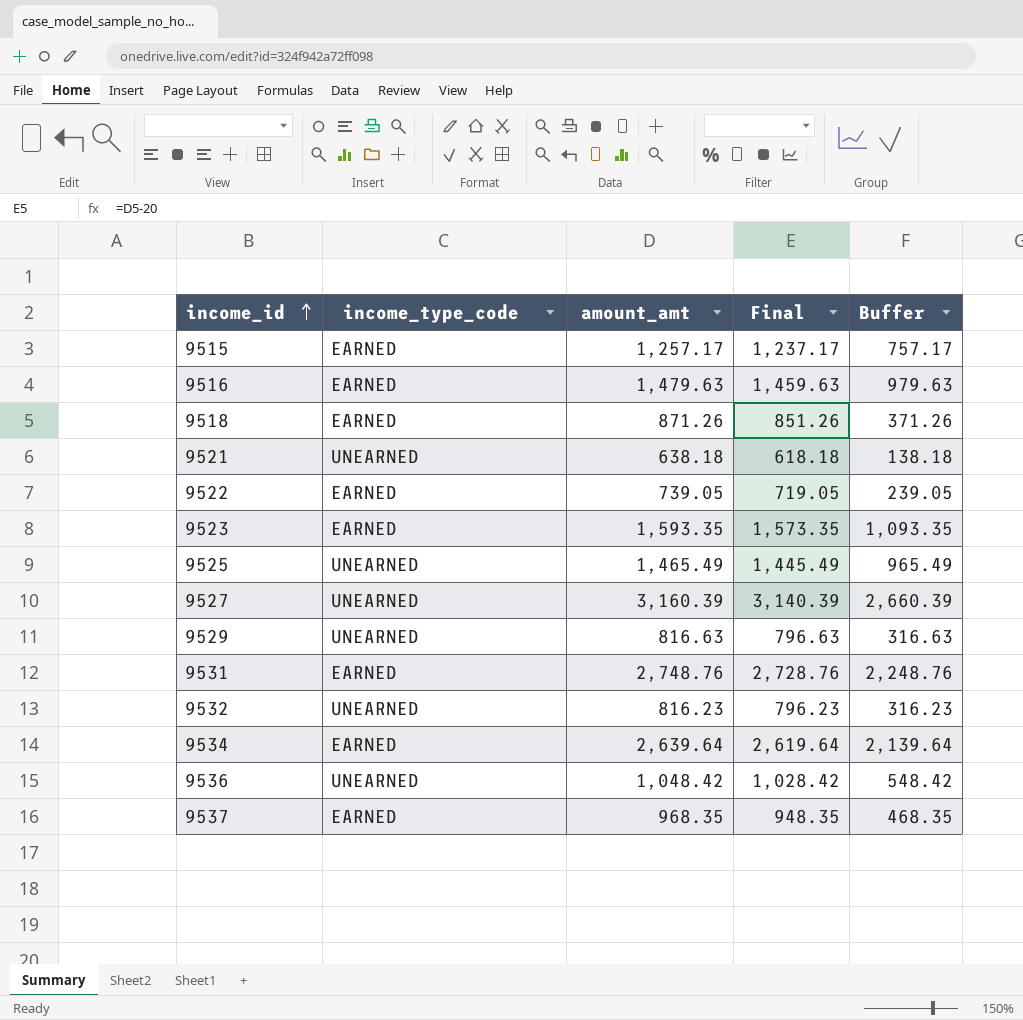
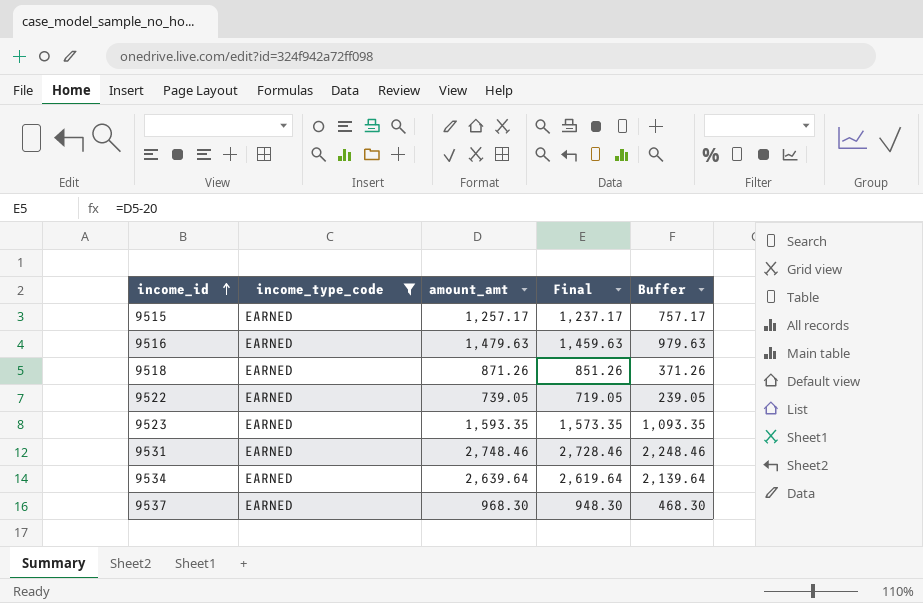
filter: none -> income_type_code = EARNED
9531 | amount_amt: 2,748.76 -> 2,748.46
9531 | Final: 2,728.76 -> 2,728.46
9531 | Buffer: 2,248.76 -> 2,248.46
9537 | amount_amt: 968.35 -> 968.30
9537 | Final: 948.35 -> 948.30
9537 | Buffer: 468.35 -> 468.30

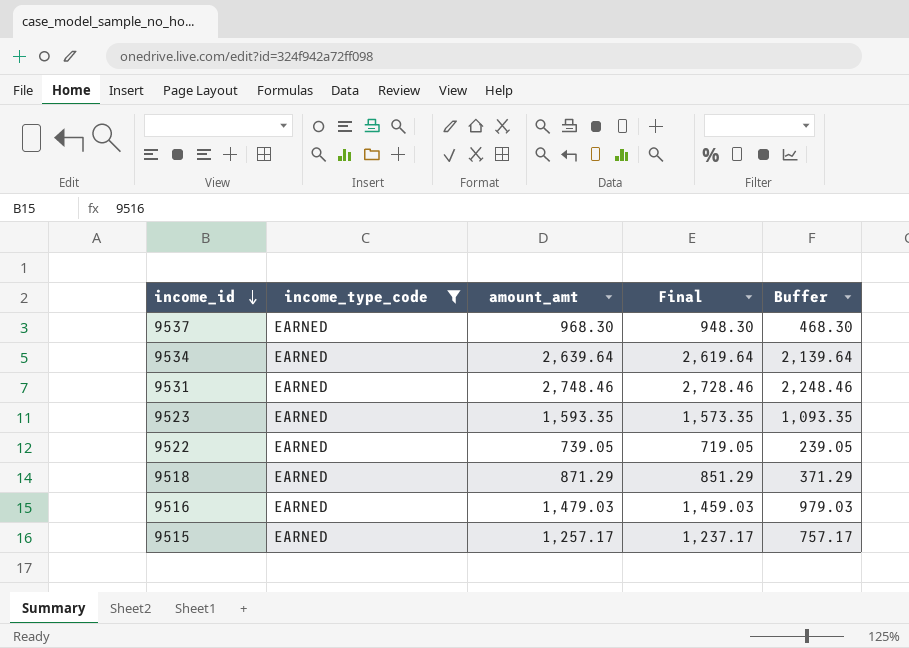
row order: income_id ascending -> income_id descending
9518 | amount_amt: 871.26 -> 871.29
9518 | Final: 851.26 -> 851.29
9518 | Buffer: 371.26 -> 371.29
9516 | amount_amt: 1,479.63 -> 1,479.03
9516 | Final: 1,459.63 -> 1,459.03
9516 | Buffer: 979.63 -> 979.03

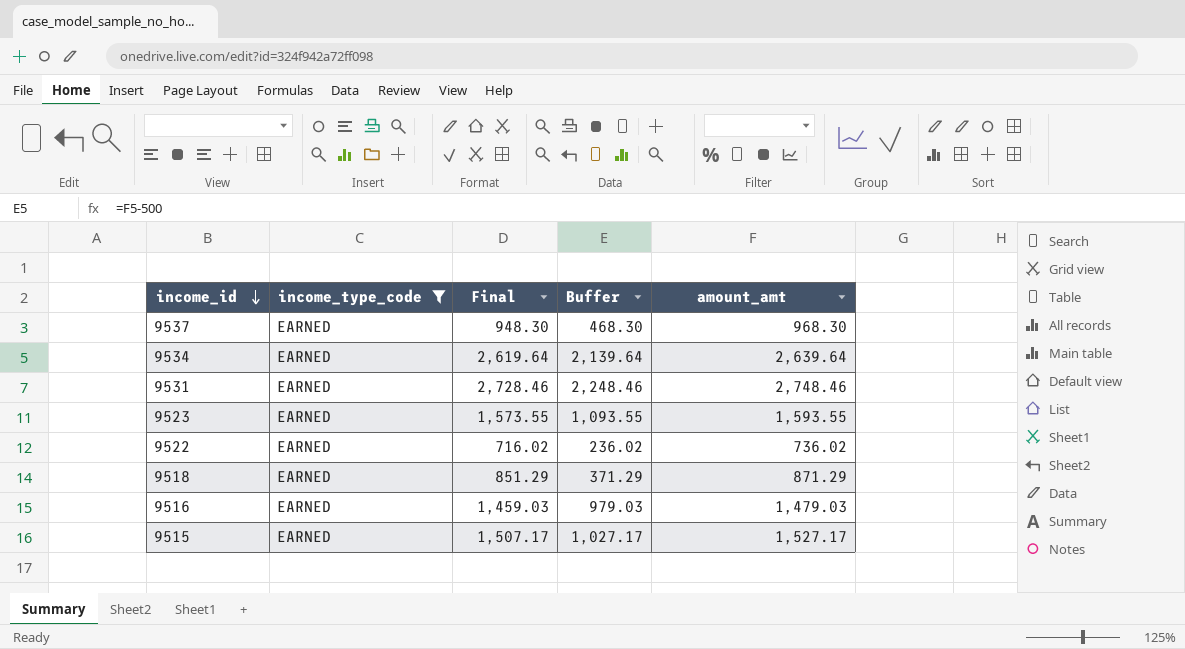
column amount_amt | position: 3 -> 5
9523 | Final: 1,573.35 -> 1,573.55
9523 | Buffer: 1,093.35 -> 1,093.55
9523 | amount_amt: 1,593.35 -> 1,593.55
9522 | Final: 719.05 -> 716.02
9522 | Buffer: 239.05 -> 236.02
9522 | amount_amt: 739.05 -> 736.02
9515 | Final: 1,237.17 -> 1,507.17
9515 | Buffer: 757.17 -> 1,027.17
9515 | amount_amt: 1,257.17 -> 1,527.17

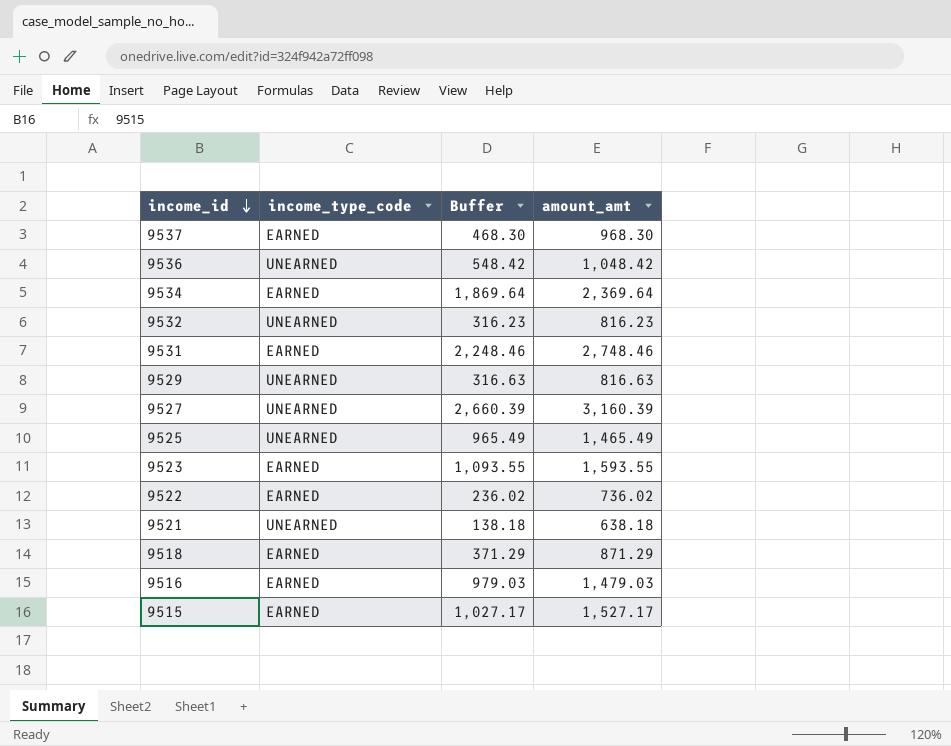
filter: income_type_code = EARNED -> none
column Final | formula: [amount_amt] - 20 -> none
9534 | Buffer: 2,139.64 -> 1,869.64
9534 | amount_amt: 2,639.64 -> 2,369.64

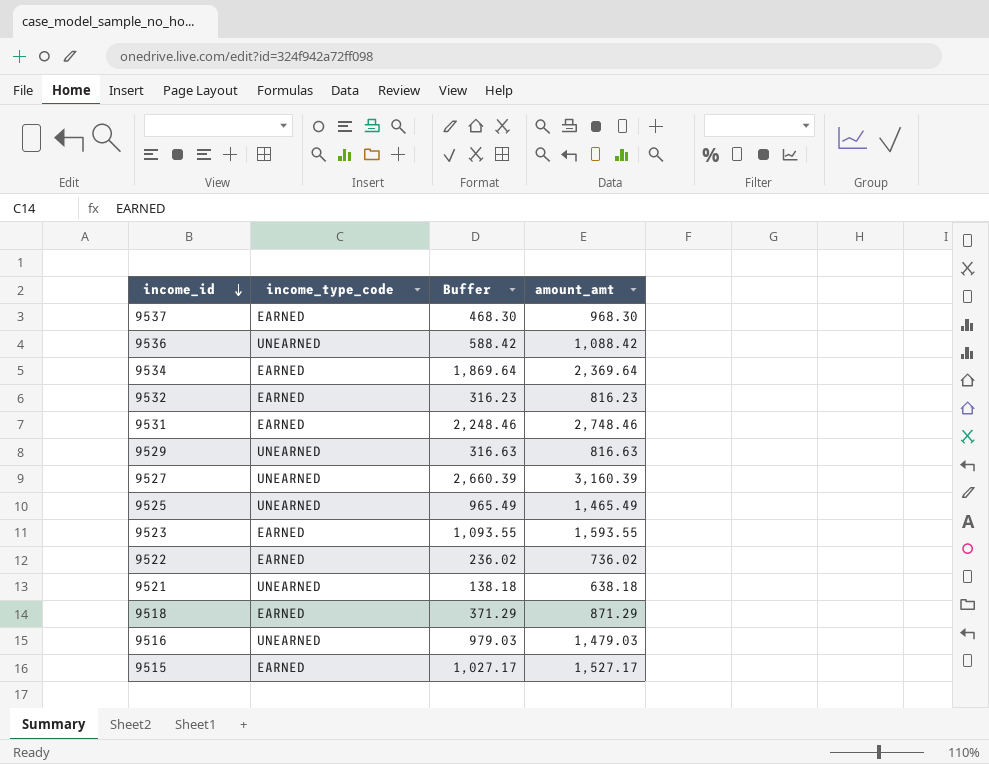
9536 | Buffer: 548.42 -> 588.42
9536 | amount_amt: 1,048.42 -> 1,088.42
9532 | income_type_code: UNEARNED -> EARNED
9516 | income_type_code: EARNED -> UNEARNED

